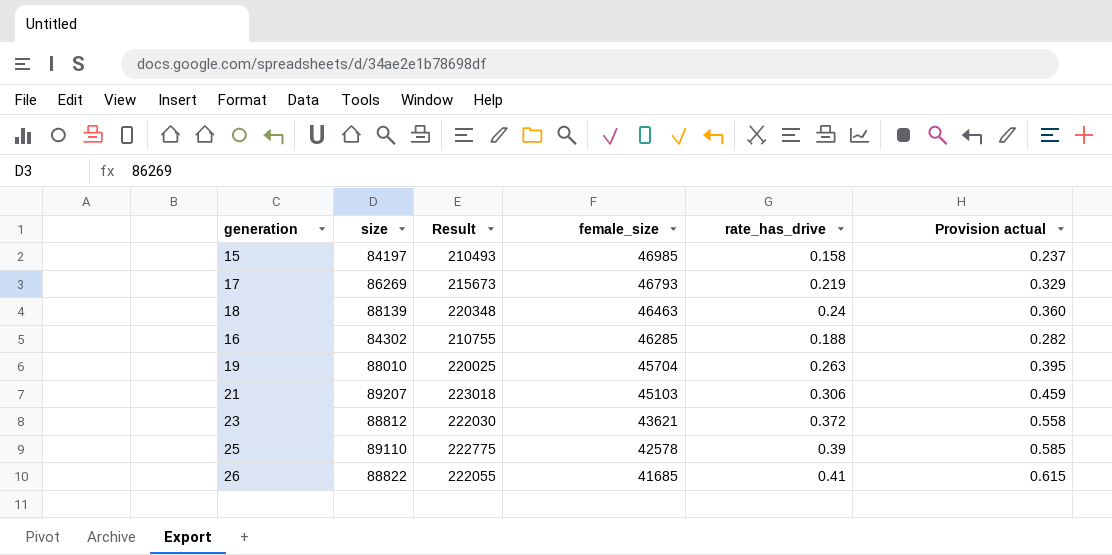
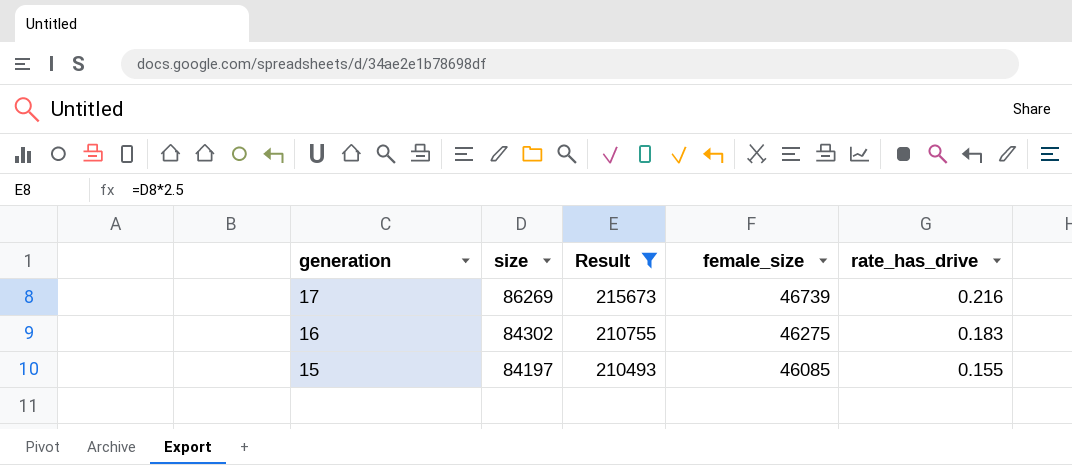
filter: none -> Result <= 215673
row order: female_size descending -> generation descending
column Provision actual | formula: [rate_has_drive] * 1.5 -> none
17 | female_size: 46793 -> 46739
17 | rate_has_drive: 0.219 -> 0.216
16 | female_size: 46285 -> 46275
16 | rate_has_drive: 0.188 -> 0.183
15 | female_size: 46985 -> 46085
15 | rate_has_drive: 0.158 -> 0.155

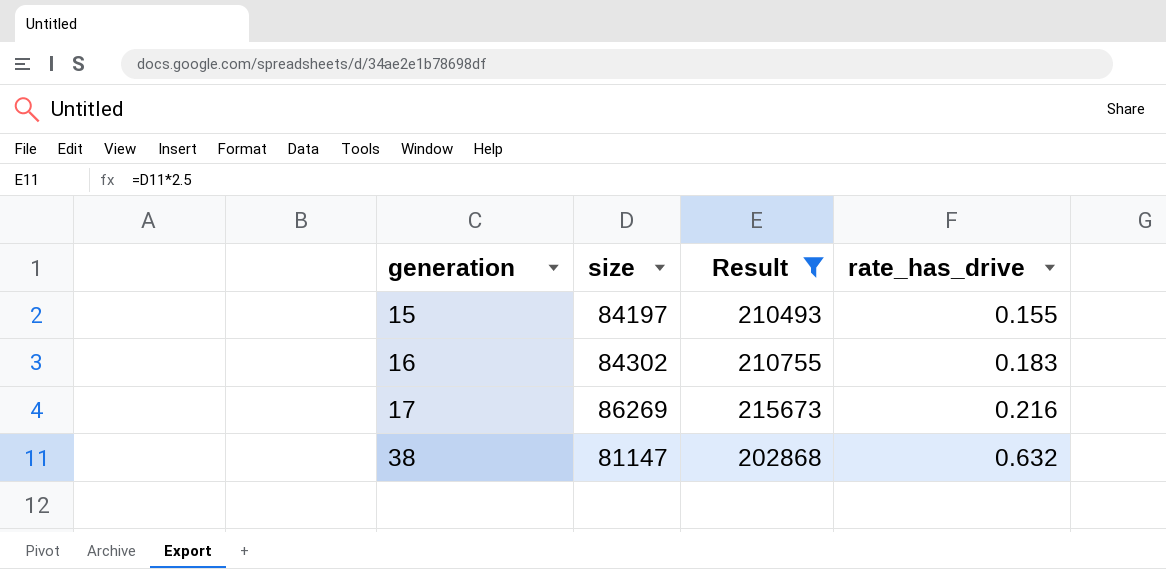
row order: generation descending -> generation ascending
column female_size | position: 4 -> none
row 38: none -> 81147 | 202868 | 0.632

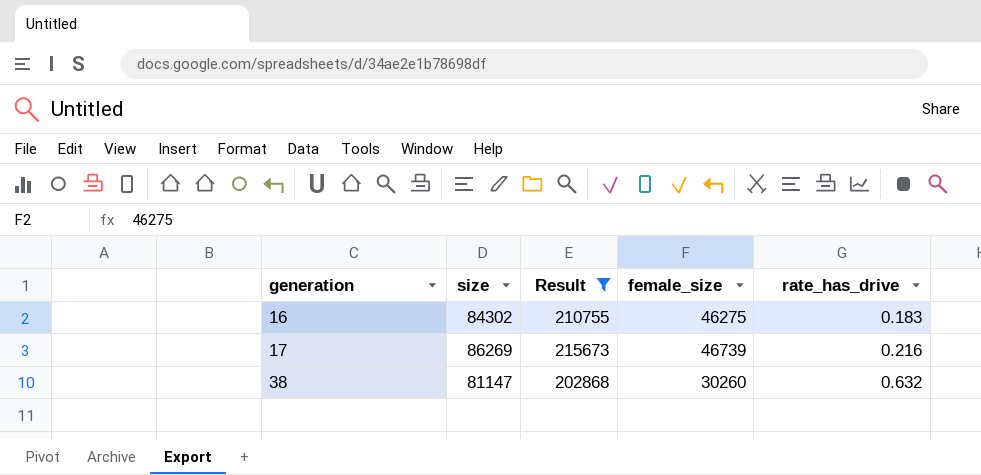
column female_size | position: none -> 4
row 15: 84197 | 210493 | 0.155 -> none

